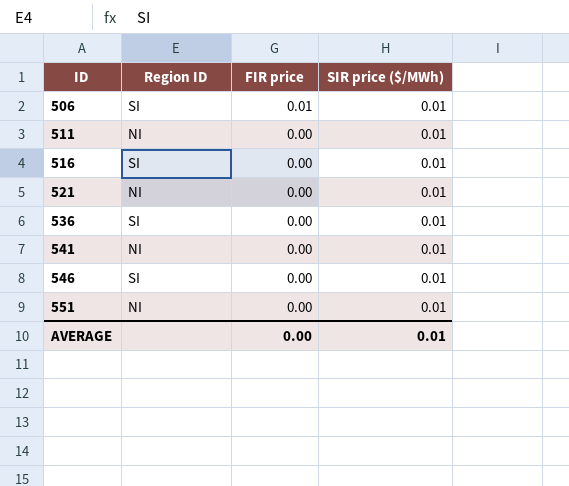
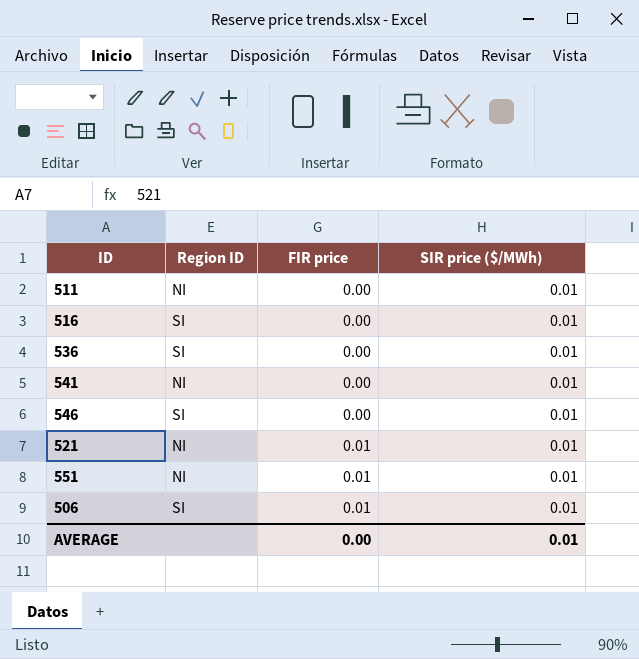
row order: ID ascending -> FIR price ascending
521 | FIR price: 0.00 -> 0.01
551 | FIR price: 0.00 -> 0.01

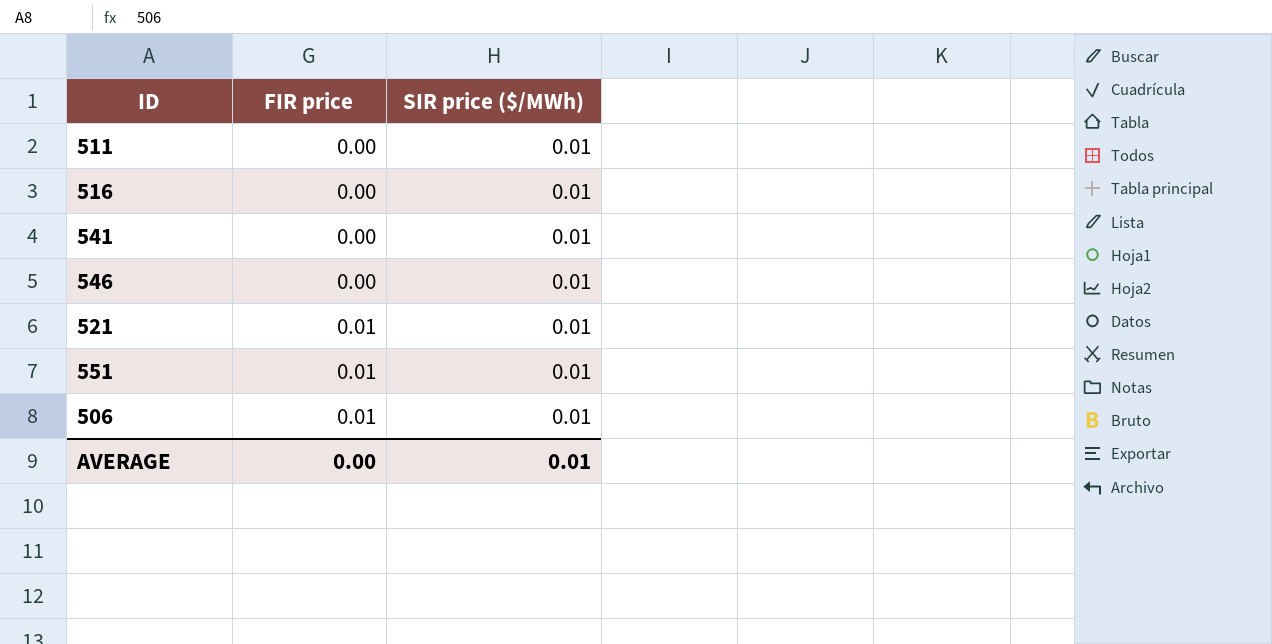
column Region ID | position: 2 -> none
row 536: SI | 0.00 | 0.01 -> none

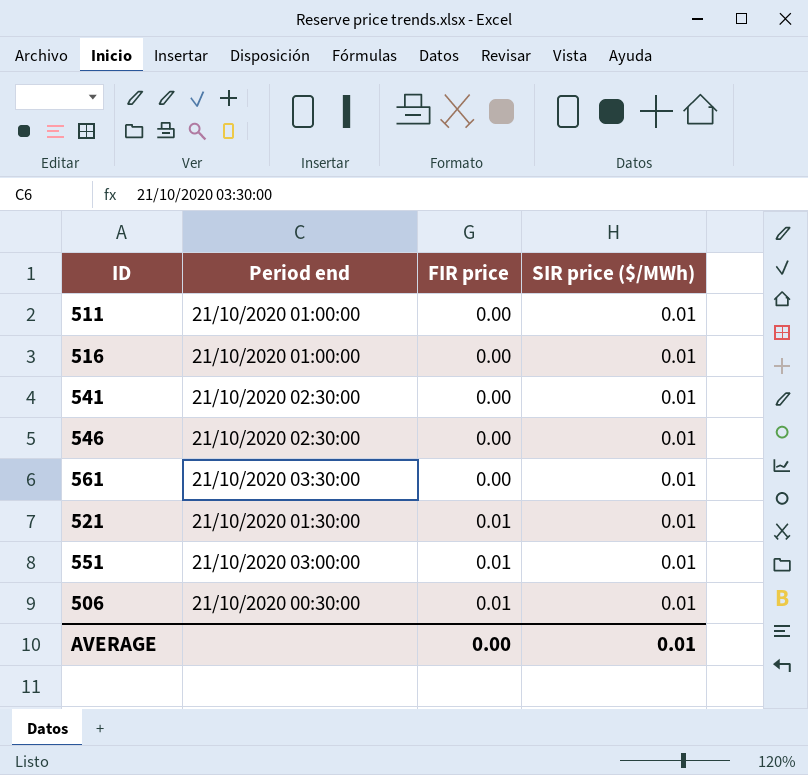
column Period end | position: none -> 2
row 561: none -> 21/10/2020 03:30:00 | 0.00 | 0.01

